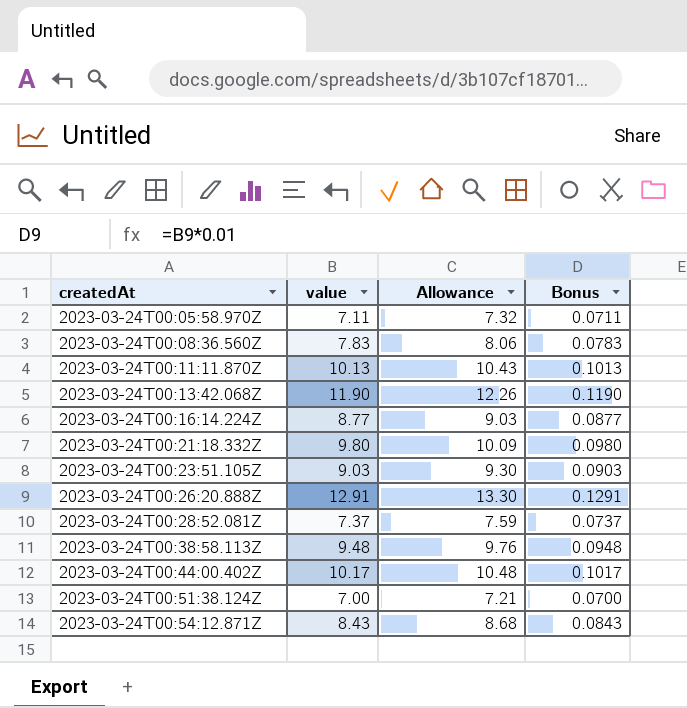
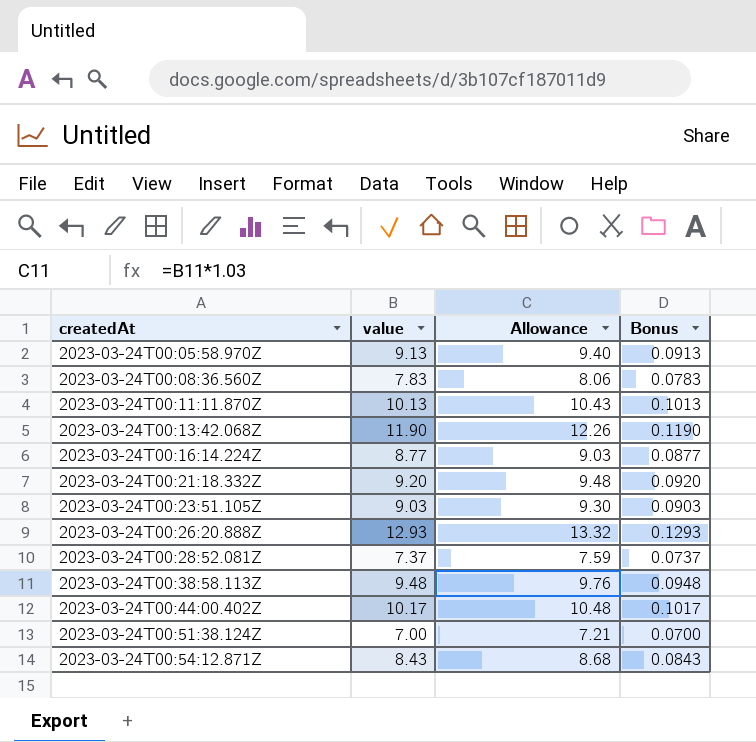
2023-03-24T00:05:58.970Z | value: 7.11 -> 9.13
2023-03-24T00:05:58.970Z | Allowance: 7.32 -> 9.40
2023-03-24T00:05:58.970Z | Bonus: 0.0711 -> 0.0913
2023-03-24T00:21:18.332Z | value: 9.80 -> 9.20
2023-03-24T00:21:18.332Z | Allowance: 10.09 -> 9.48
2023-03-24T00:21:18.332Z | Bonus: 0.0980 -> 0.0920
2023-03-24T00:26:20.888Z | value: 12.91 -> 12.93
2023-03-24T00:26:20.888Z | Allowance: 13.30 -> 13.32
2023-03-24T00:26:20.888Z | Bonus: 0.1291 -> 0.1293

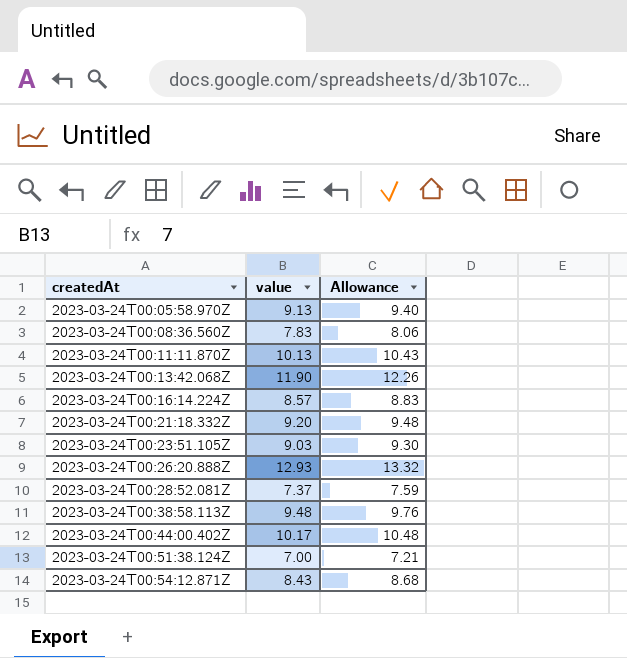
column Bonus | formula: [value] * 0.01 -> none
2023-03-24T00:16:14.224Z | value: 8.77 -> 8.57
2023-03-24T00:16:14.224Z | Allowance: 9.03 -> 8.83

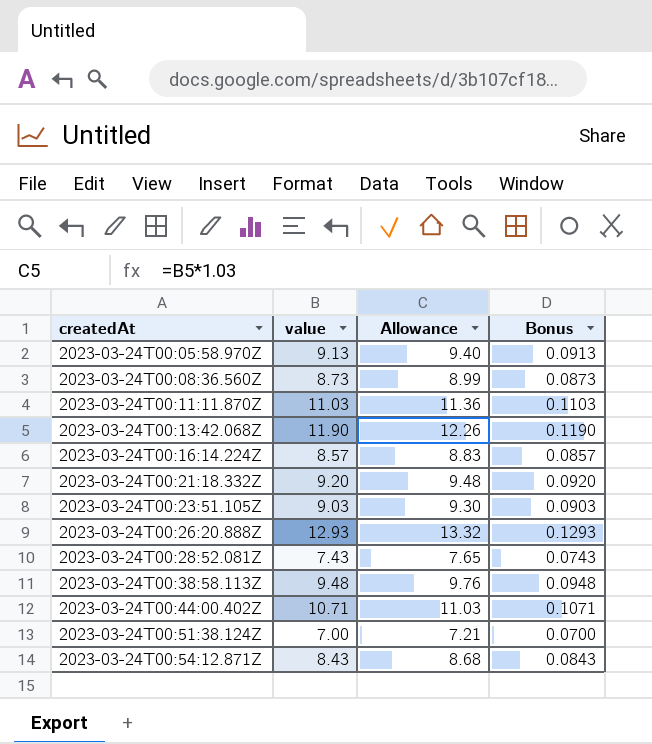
column Bonus | formula: none -> [value] * 0.01
2023-03-24T00:08:36.560Z | value: 7.83 -> 8.73
2023-03-24T00:08:36.560Z | Allowance: 8.06 -> 8.99
2023-03-24T00:11:11.870Z | value: 10.13 -> 11.03
2023-03-24T00:11:11.870Z | Allowance: 10.43 -> 11.36
2023-03-24T00:28:52.081Z | value: 7.37 -> 7.43
2023-03-24T00:28:52.081Z | Allowance: 7.59 -> 7.65
2023-03-24T00:44:00.402Z | value: 10.17 -> 10.71
2023-03-24T00:44:00.402Z | Allowance: 10.48 -> 11.03

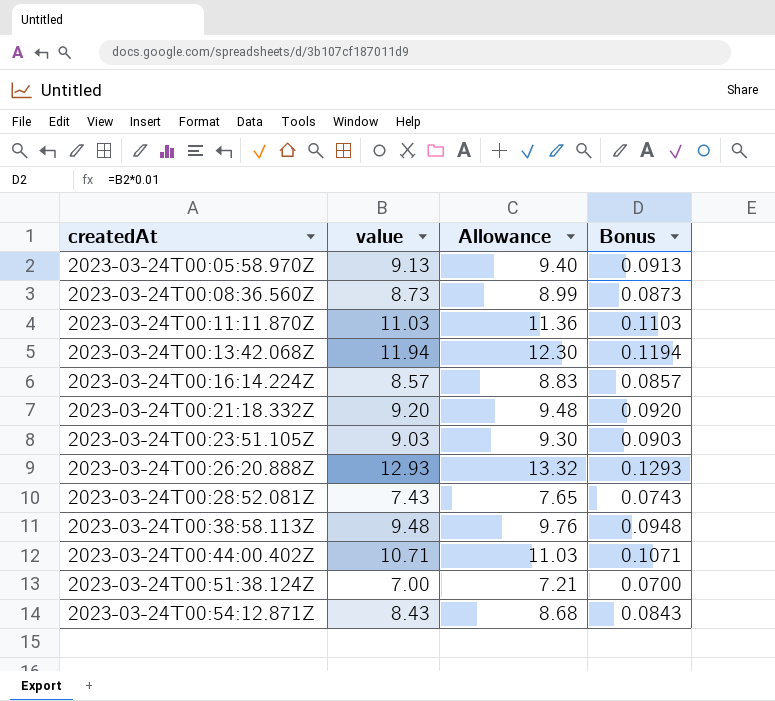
2023-03-24T00:13:42.068Z | value: 11.90 -> 11.94
2023-03-24T00:13:42.068Z | Allowance: 12.26 -> 12.30
2023-03-24T00:13:42.068Z | Bonus: 0.1190 -> 0.1194

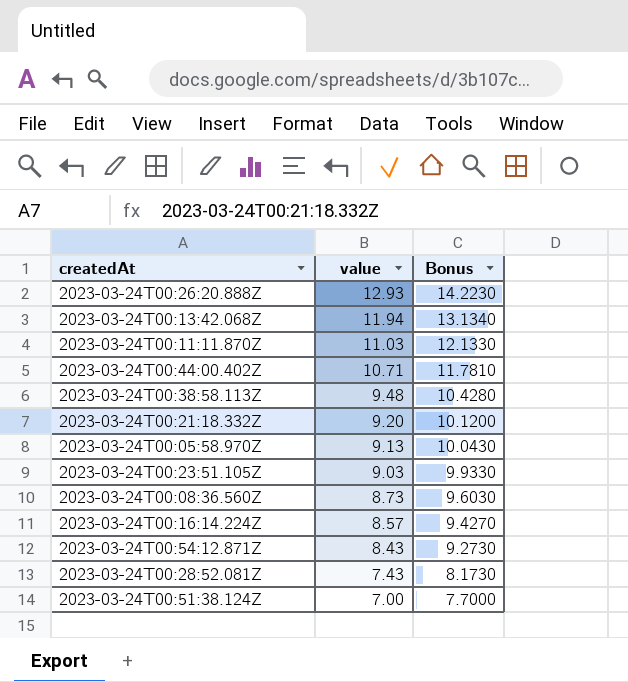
row order: createdAt ascending -> value descending
column Allowance | formula: [value] * 1.03 -> none
column Bonus | formula: [value] * 0.01 -> [value] * 1.1

